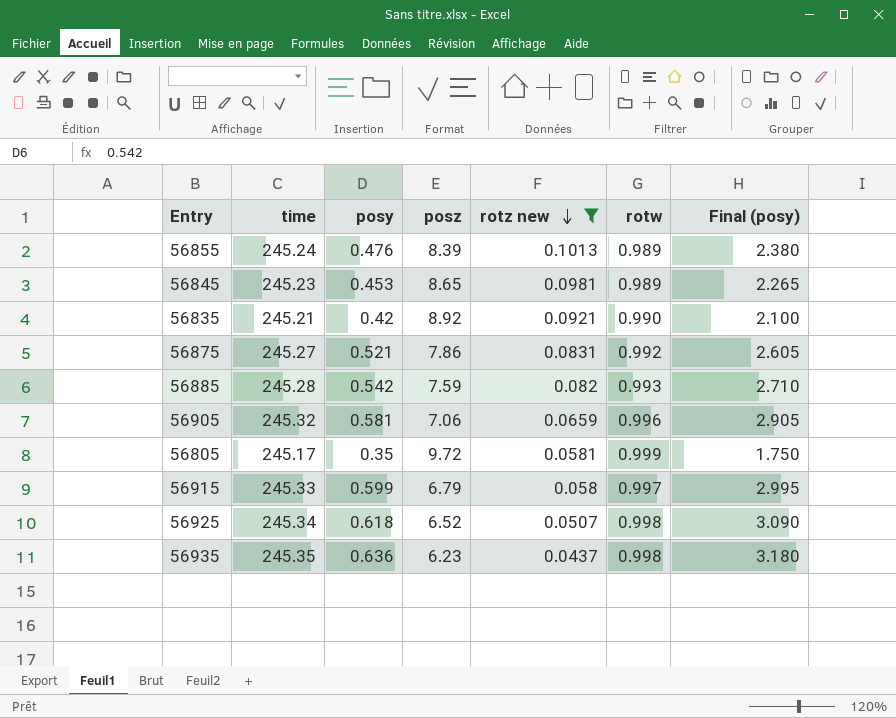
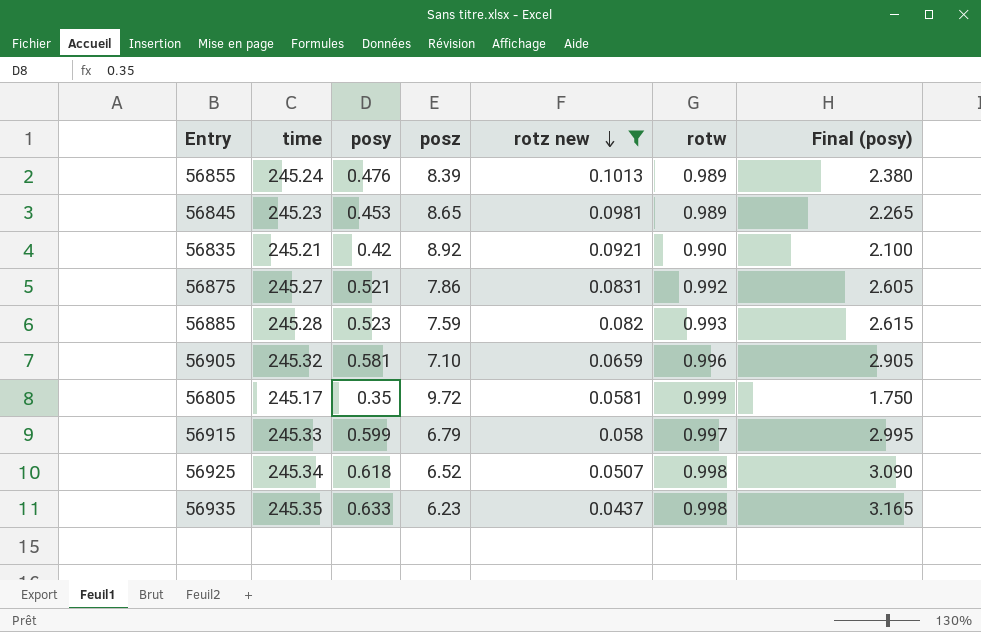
56885 | posy: 0.542 -> 0.523
56885 | Final (posy): 2.710 -> 2.615
56905 | posz: 7.06 -> 7.10
56935 | posy: 0.636 -> 0.633
56935 | Final (posy): 3.180 -> 3.165

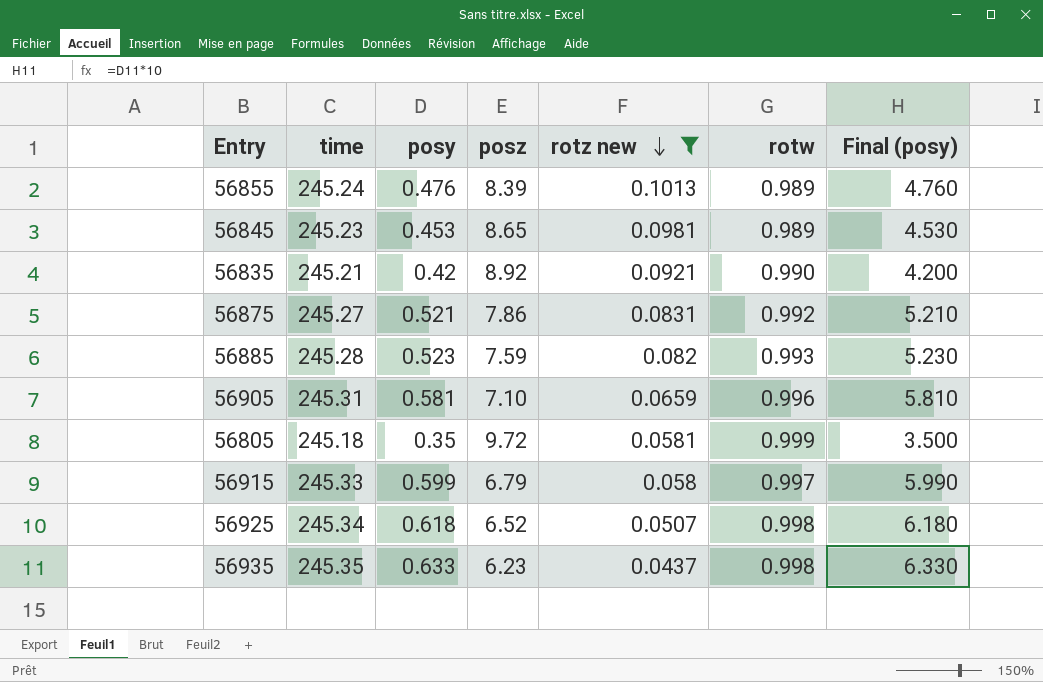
column Final (posy) | formula: [posy] * 5 -> [posy] * 10
56905 | time: 245.32 -> 245.31
56805 | time: 245.17 -> 245.18

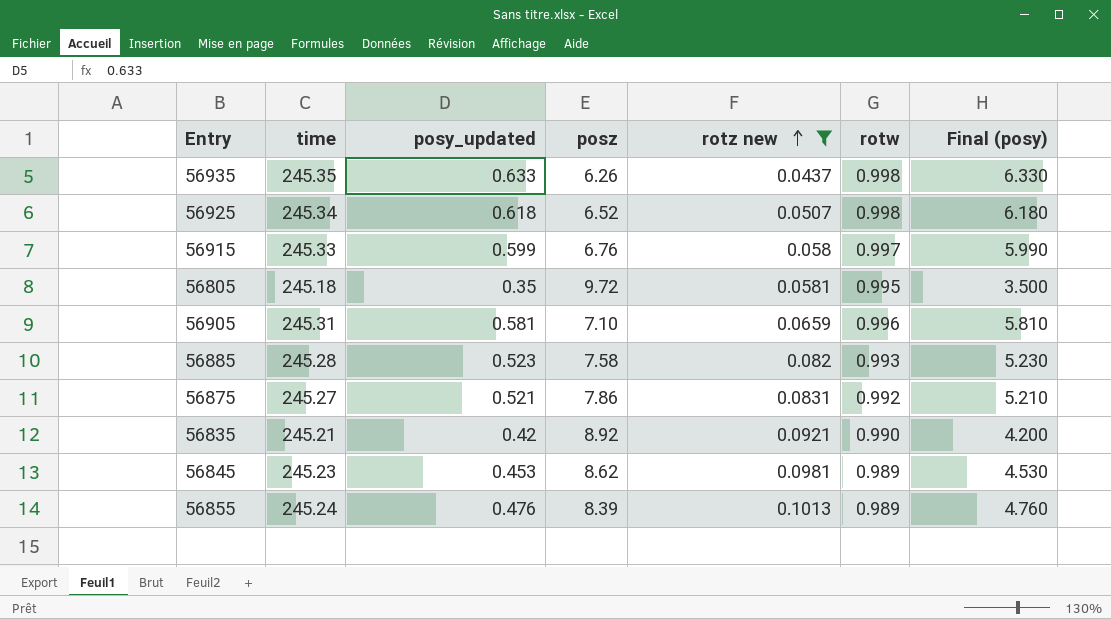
row order: rotz new descending -> rotz new ascending
column name: posy -> posy_updated
56935 | posz: 6.23 -> 6.26
56915 | posz: 6.79 -> 6.76
56805 | rotw: 0.999 -> 0.995
56885 | posz: 7.59 -> 7.58
56845 | posz: 8.65 -> 8.62

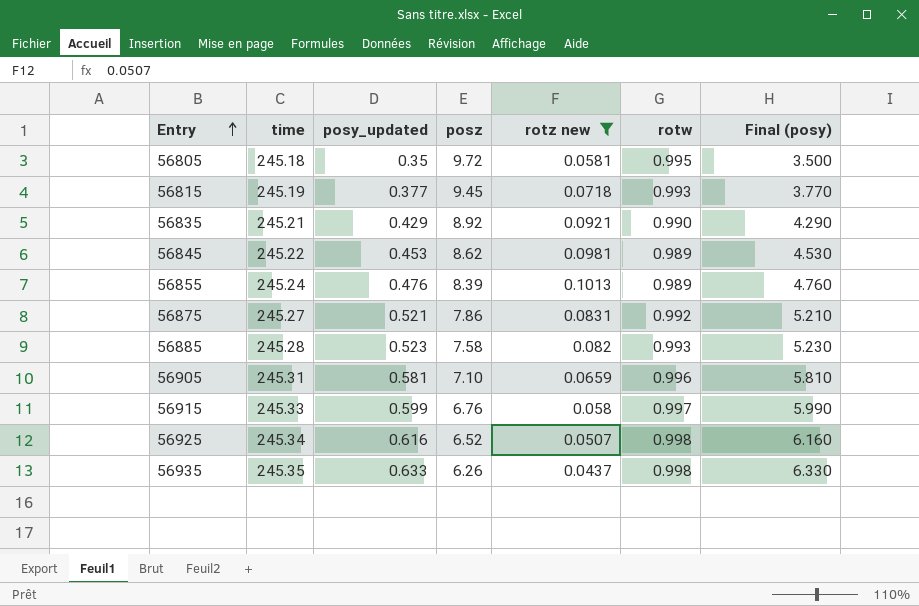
row order: rotz new ascending -> Entry ascending
row 56815: none -> 245.19 | 0.377 | 9.45 | 0.0718 | 0.993 | 3.770
56835 | posy_updated: 0.42 -> 0.429
56835 | Final (posy): 4.200 -> 4.290
56845 | time: 245.23 -> 245.22
56925 | posy_updated: 0.618 -> 0.616
56925 | Final (posy): 6.180 -> 6.160

